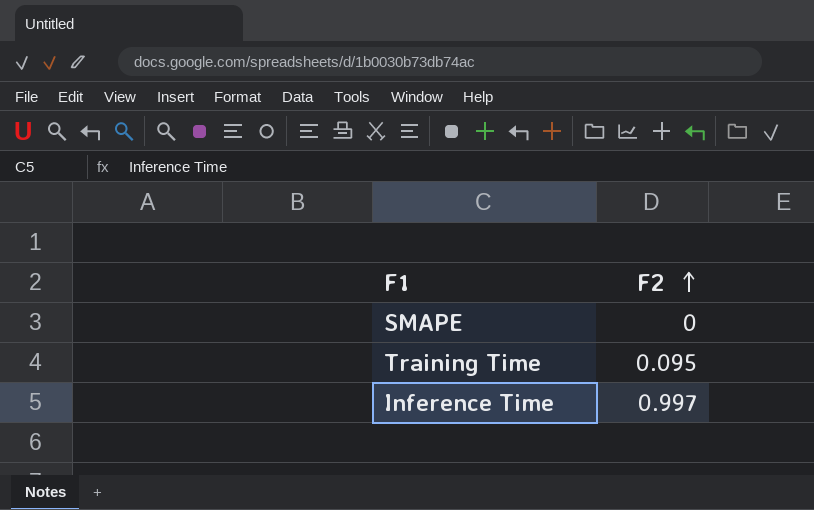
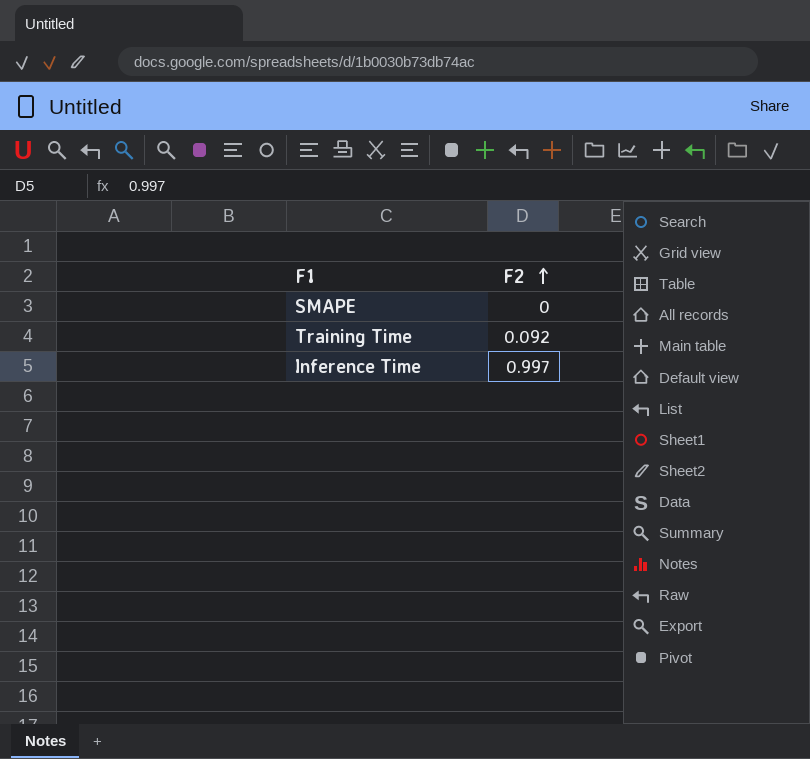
Training Time | F2: 0.095 -> 0.092

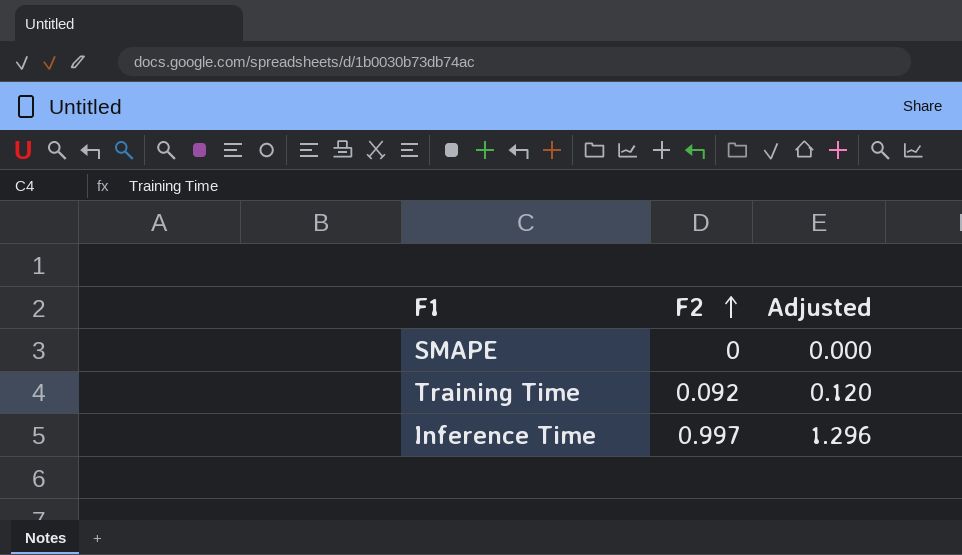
column Adjusted | formula: none -> [F2] * 1.3

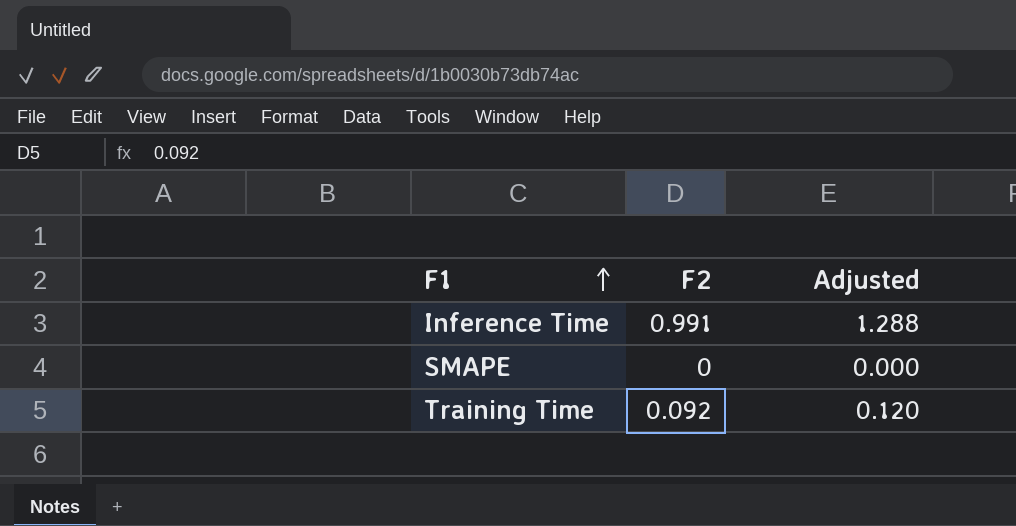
row order: F2 ascending -> F1 ascending
Inference Time | F2: 0.997 -> 0.991
Inference Time | Adjusted: 1.296 -> 1.288

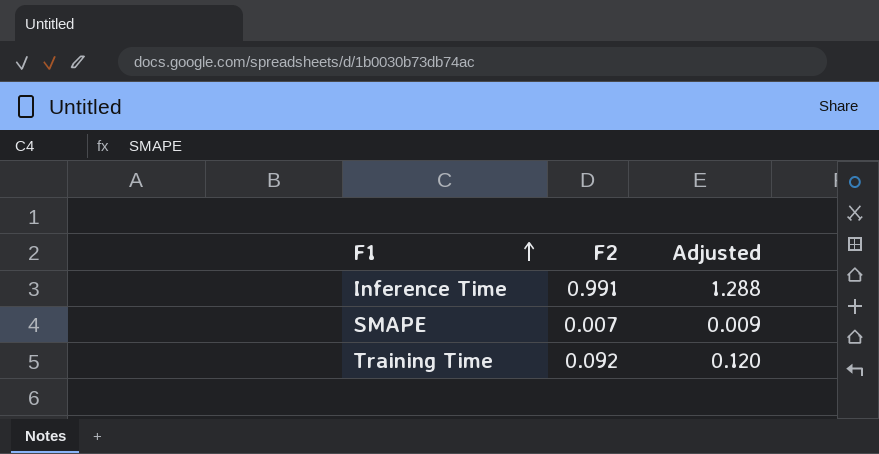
SMAPE | F2: 0 -> 0.007
SMAPE | Adjusted: 0.000 -> 0.009

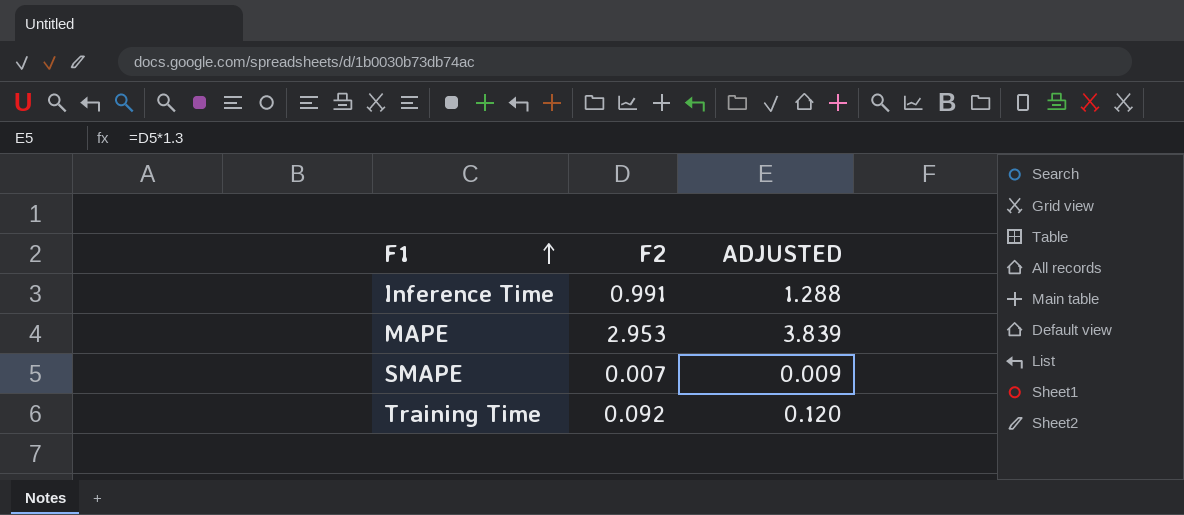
column name: Adjusted -> ADJUSTED
row MAPE: none -> 2.953 | 3.839

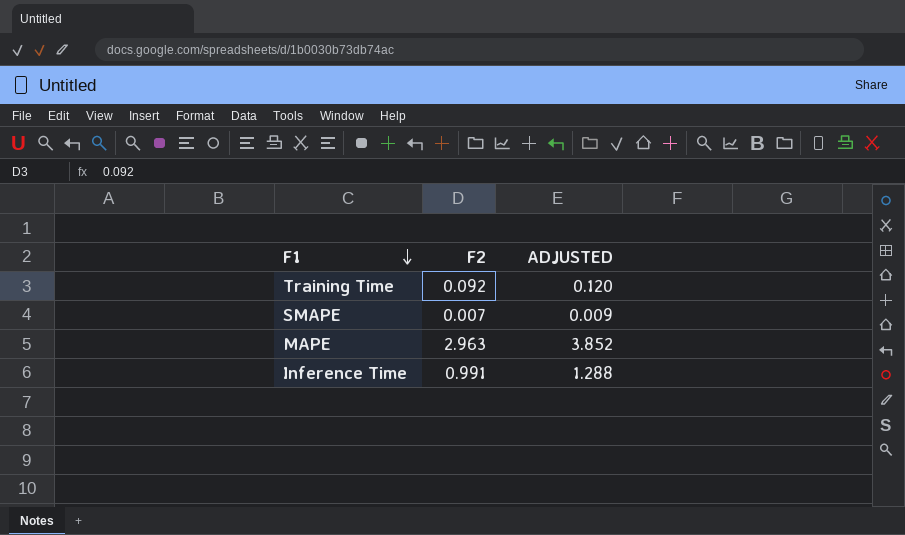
row order: F1 ascending -> F1 descending
MAPE | F2: 2.953 -> 2.963
MAPE | ADJUSTED: 3.839 -> 3.852

